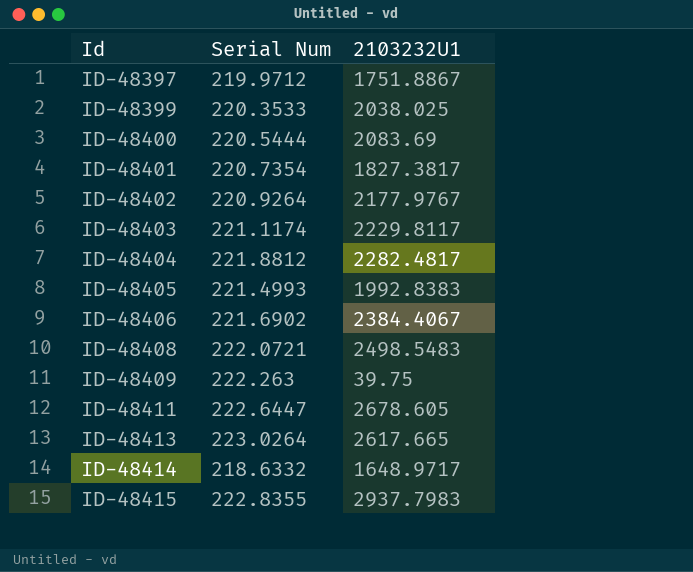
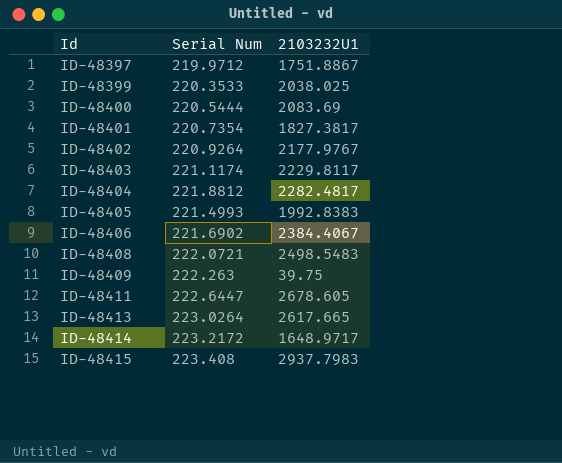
ID-48414 | Serial Num: 218.6332 -> 223.2172
ID-48415 | Serial Num: 222.8355 -> 223.408

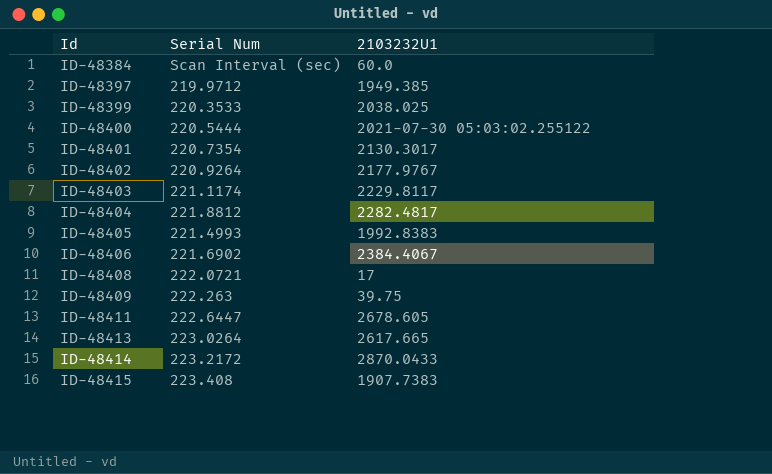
row ID-48384: none -> Scan Interval (sec) | 60.0
ID-48397 | 2103232U1: 1751.8867 -> 1949.385
ID-48400 | 2103232U1: 2083.69 -> 2021-07-30 05:03:02.255122
ID-48401 | 2103232U1: 1827.3817 -> 2130.3017
ID-48408 | 2103232U1: 2498.5483 -> 17
ID-48414 | 2103232U1: 1648.9717 -> 2870.0433
ID-48415 | 2103232U1: 2937.7983 -> 1907.7383

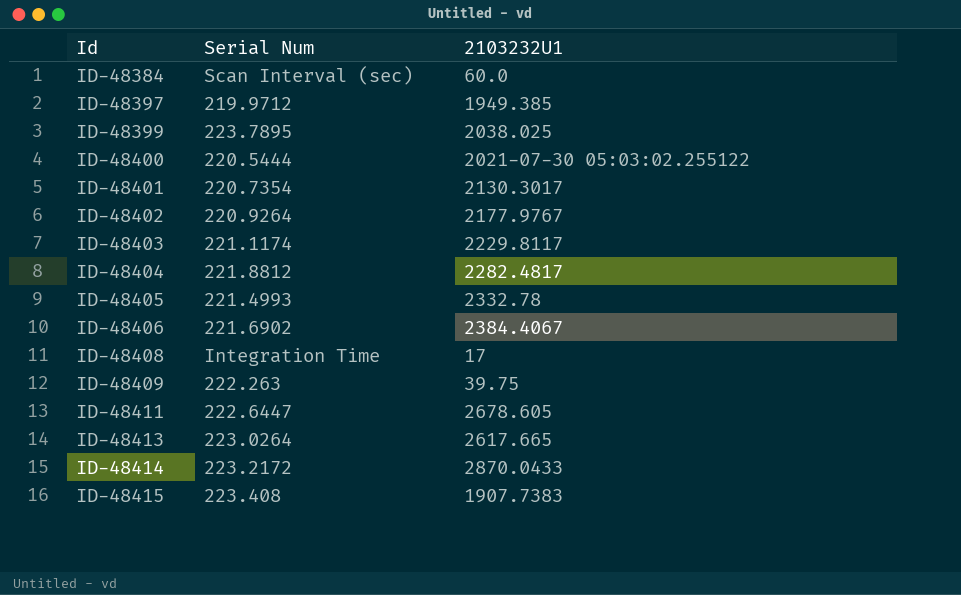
ID-48399 | Serial Num: 220.3533 -> 223.7895
ID-48405 | 2103232U1: 1992.8383 -> 2332.78
ID-48408 | Serial Num: 222.0721 -> Integration Time

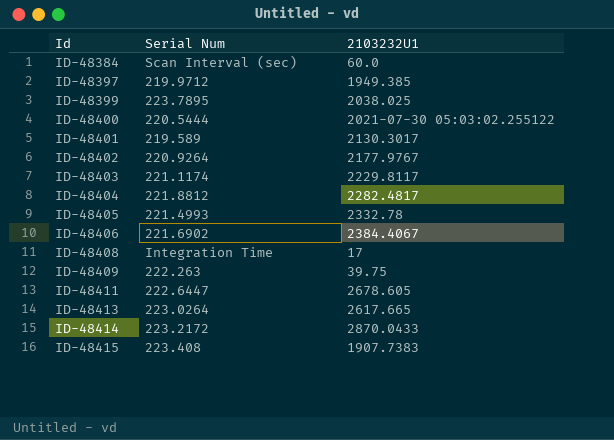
ID-48401 | Serial Num: 220.7354 -> 219.589

